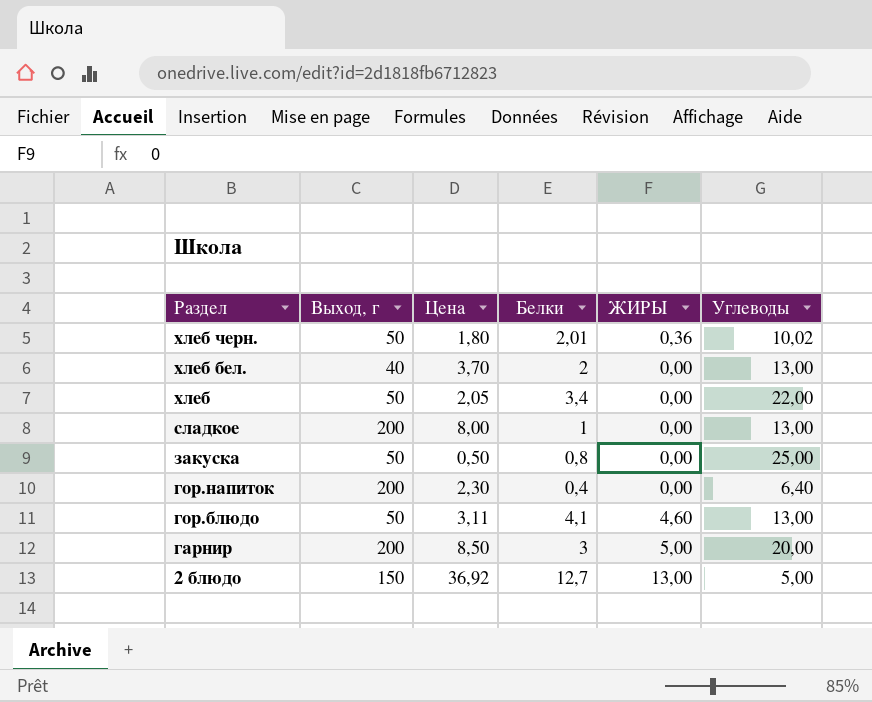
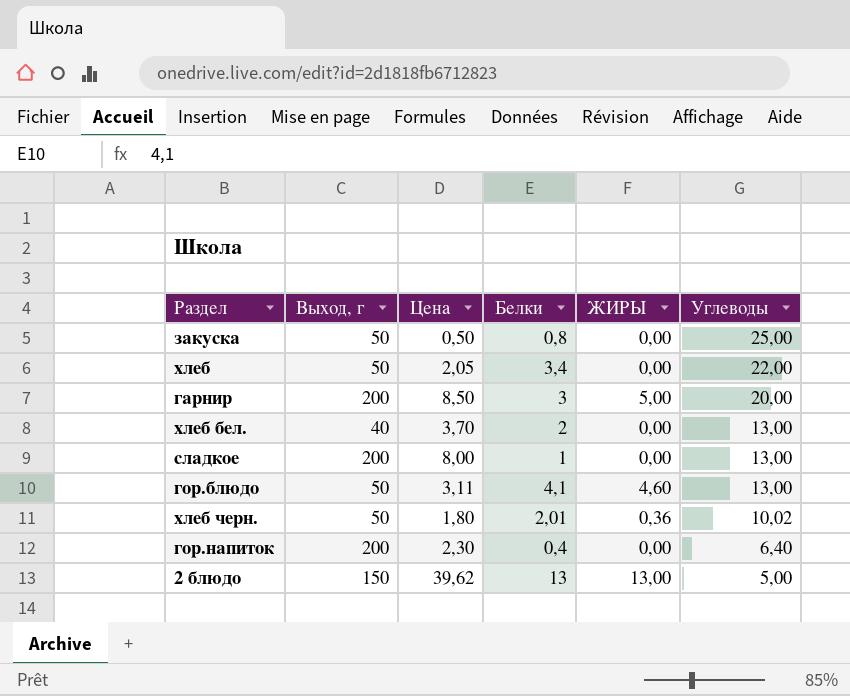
row order: Раздел descending -> Углеводы descending
2 блюдо | Цена: 36,92 -> 39,62
2 блюдо | Белки: 12,7 -> 13

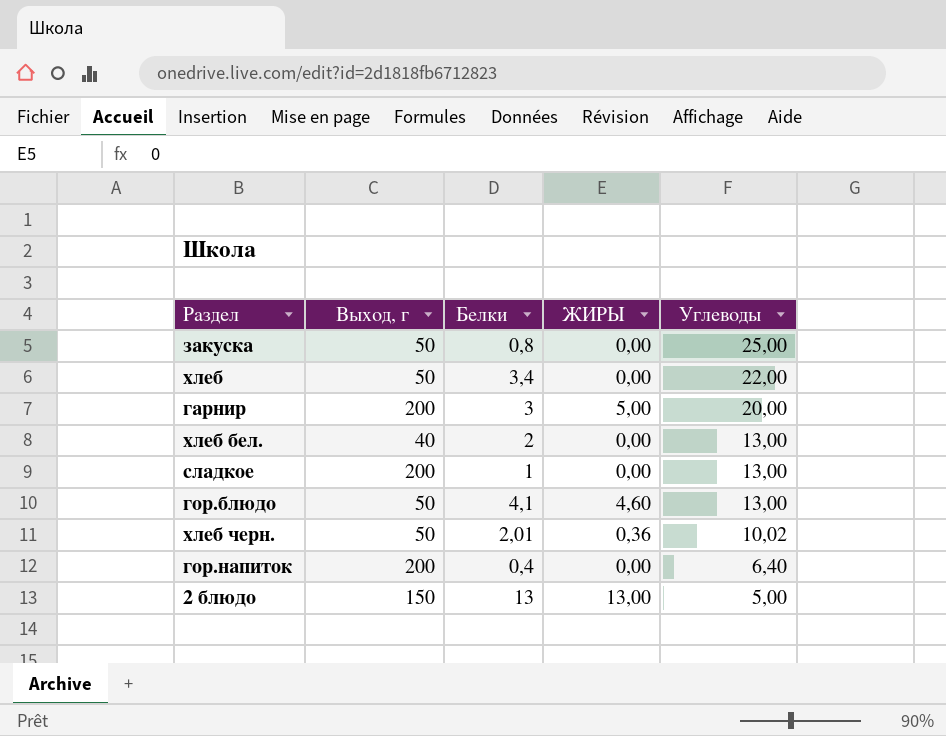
column Цена | position: 3 -> none

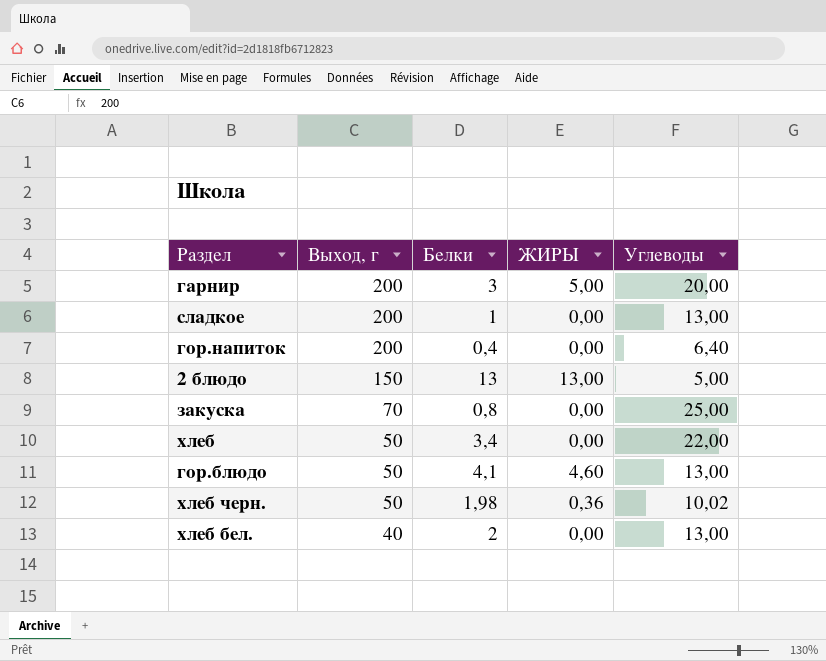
row order: Углеводы descending -> Выход, г descending
закуска | Выход, г: 50 -> 70
хлеб черн. | Белки: 2,01 -> 1,98

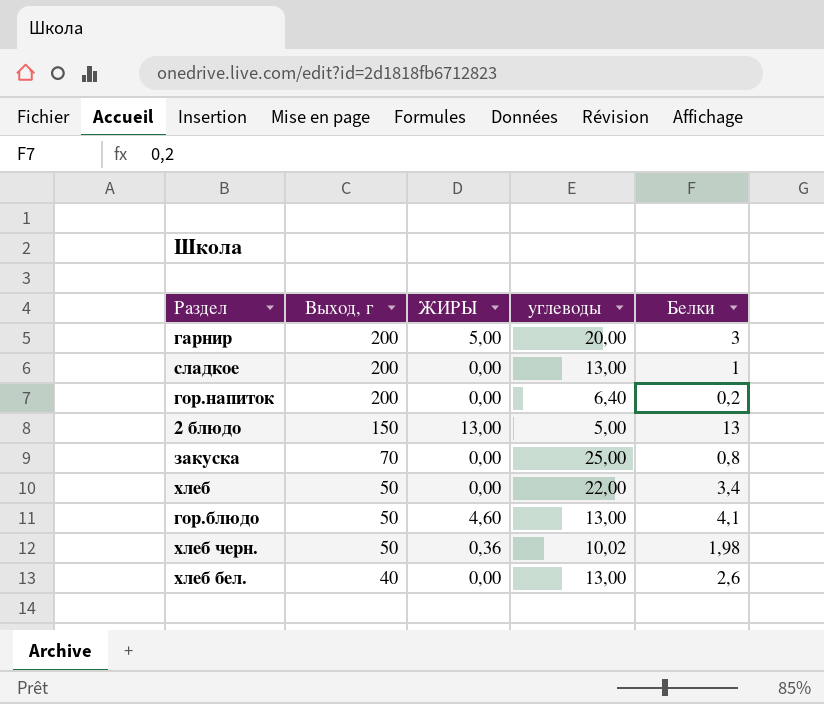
column name: Углеводы -> углеводы
column Белки | position: 3 -> 5
гор.напиток | Белки: 0,4 -> 0,2
хлеб бел. | Белки: 2 -> 2,6

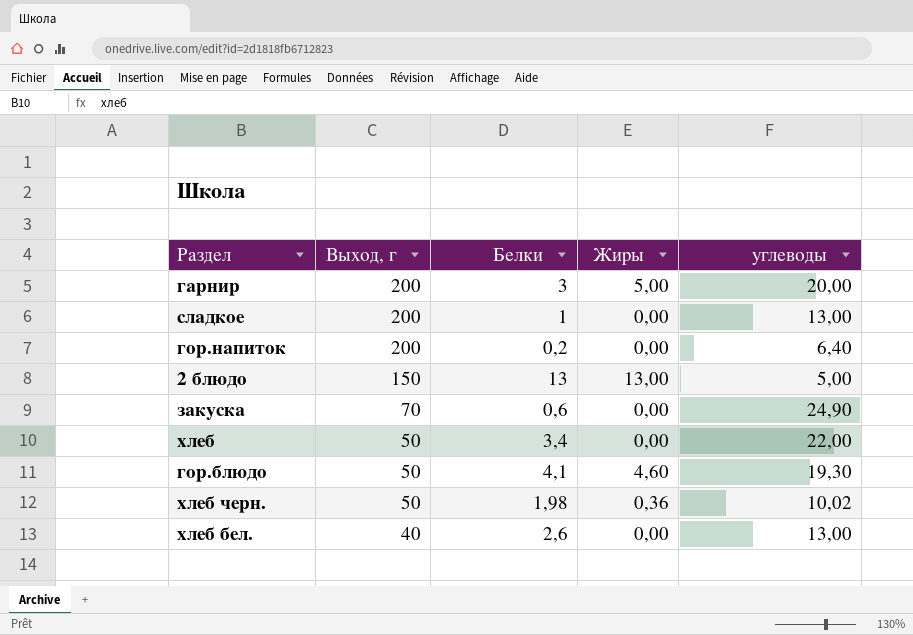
column Белки | position: 5 -> 3
column name: ЖИРЫ -> Жиры
закуска | Белки: 0,8 -> 0,6
закуска | углеводы: 25,00 -> 24,90
гор.блюдо | углеводы: 13,00 -> 19,30

